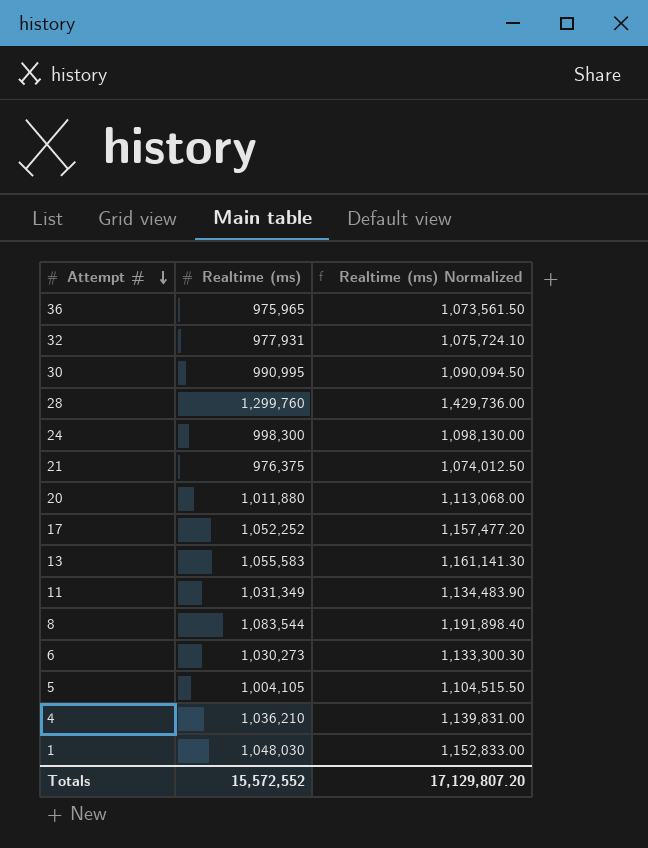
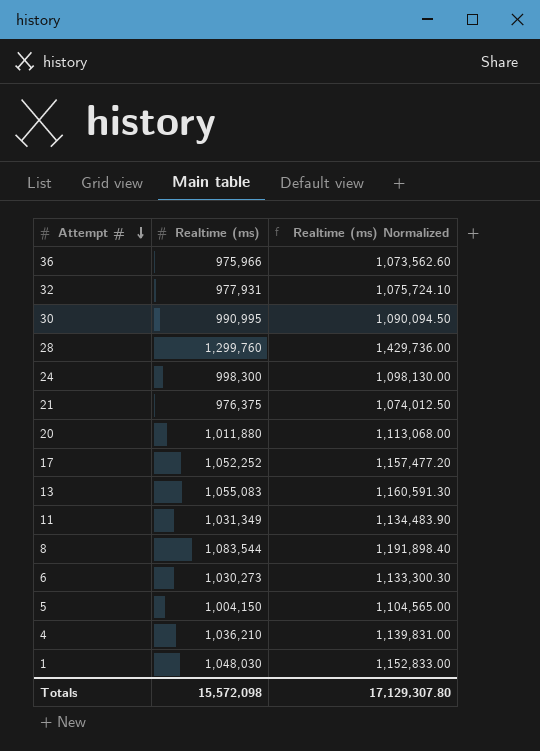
36 | Realtime (ms): 975,965 -> 975,966
36 | Realtime (ms) Normalized: 1,073,561.50 -> 1,073,562.60
13 | Realtime (ms): 1,055,583 -> 1,055,083
13 | Realtime (ms) Normalized: 1,161,141.30 -> 1,160,591.30
5 | Realtime (ms): 1,004,105 -> 1,004,150
5 | Realtime (ms) Normalized: 1,104,515.50 -> 1,104,565.00
Totals | Realtime (ms): 15,572,552 -> 15,572,098
Totals | Realtime (ms) Normalized: 17,129,807.20 -> 17,129,307.80

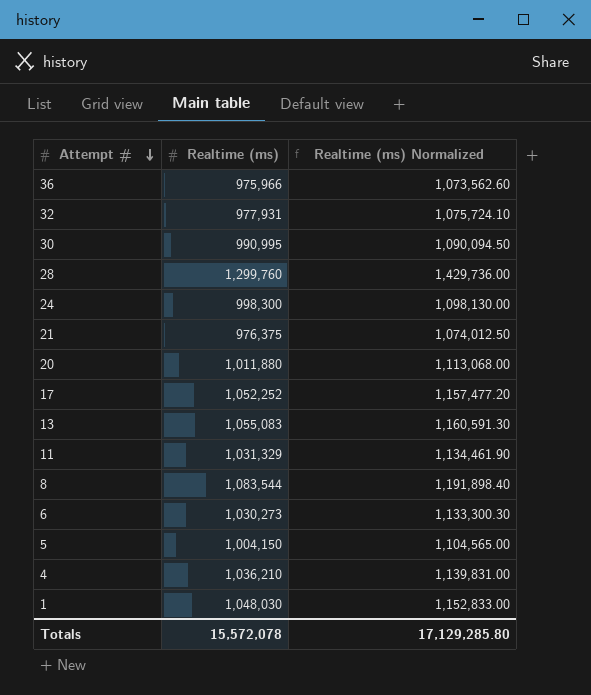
11 | Realtime (ms): 1,031,349 -> 1,031,329
11 | Realtime (ms) Normalized: 1,134,483.90 -> 1,134,461.90
Totals | Realtime (ms): 15,572,098 -> 15,572,078
Totals | Realtime (ms) Normalized: 17,129,307.80 -> 17,129,285.80

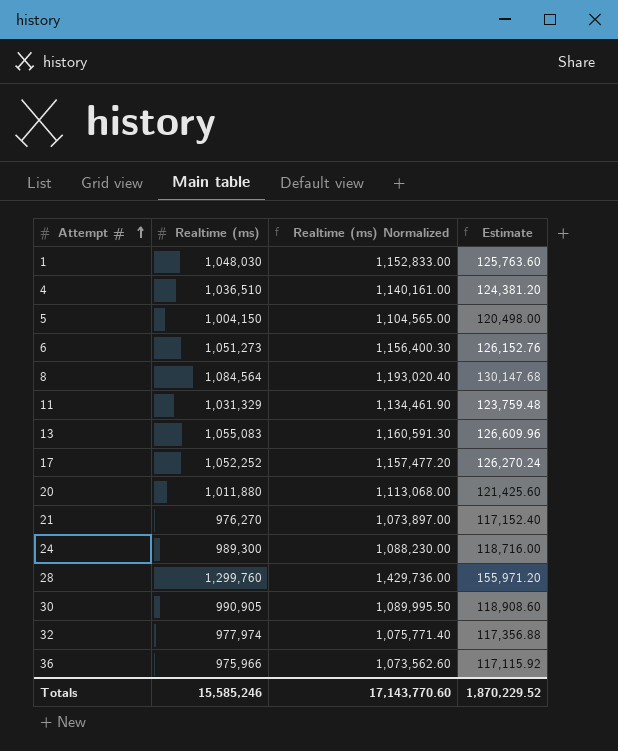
row order: Attempt # descending -> Attempt # ascending
column Estimate | formula: none -> [Realtime (ms)] * 0.12
4 | Realtime (ms): 1,036,210 -> 1,036,510
4 | Realtime (ms) Normalized: 1,139,831.00 -> 1,140,161.00
6 | Realtime (ms): 1,030,273 -> 1,051,273
6 | Realtime (ms) Normalized: 1,133,300.30 -> 1,156,400.30
8 | Realtime (ms): 1,083,544 -> 1,084,564
8 | Realtime (ms) Normalized: 1,191,898.40 -> 1,193,020.40
21 | Realtime (ms): 976,375 -> 976,270
21 | Realtime (ms) Normalized: 1,074,012.50 -> 1,073,897.00
24 | Realtime (ms): 998,300 -> 989,300
24 | Realtime (ms) Normalized: 1,098,130.00 -> 1,088,230.00
30 | Realtime (ms): 990,995 -> 990,905
30 | Realtime (ms) Normalized: 1,090,094.50 -> 1,089,995.50
32 | Realtime (ms): 977,931 -> 977,974
32 | Realtime (ms) Normalized: 1,075,724.10 -> 1,075,771.40
Totals | Realtime (ms): 15,572,078 -> 15,585,246
Totals | Realtime (ms) Normalized: 17,129,285.80 -> 17,143,770.60

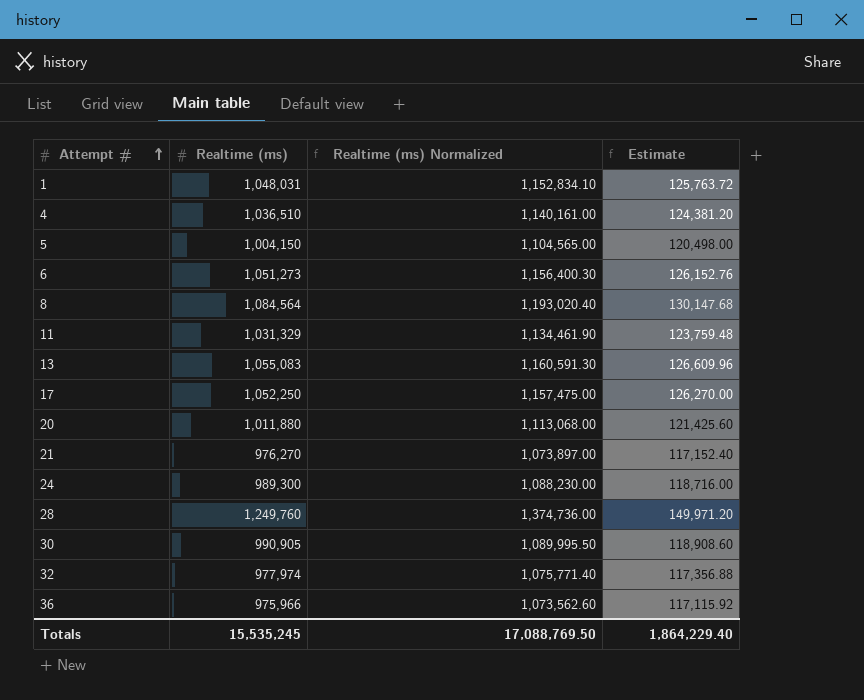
1 | Realtime (ms): 1,048,030 -> 1,048,031
1 | Realtime (ms) Normalized: 1,152,833.00 -> 1,152,834.10
1 | Estimate: 125,763.60 -> 125,763.72
17 | Realtime (ms): 1,052,252 -> 1,052,250
17 | Realtime (ms) Normalized: 1,157,477.20 -> 1,157,475.00
17 | Estimate: 126,270.24 -> 126,270.00
28 | Realtime (ms): 1,299,760 -> 1,249,760
28 | Realtime (ms) Normalized: 1,429,736.00 -> 1,374,736.00
28 | Estimate: 155,971.20 -> 149,971.20
Totals | Realtime (ms): 15,585,246 -> 15,535,245
Totals | Realtime (ms) Normalized: 17,143,770.60 -> 17,088,769.50
Totals | Estimate: 1,870,229.52 -> 1,864,229.40

